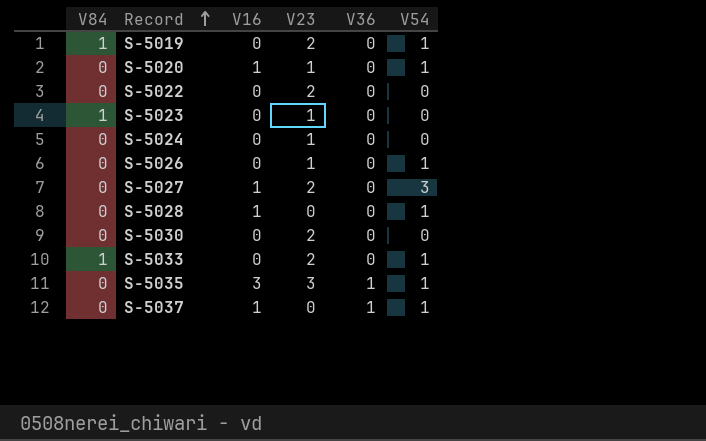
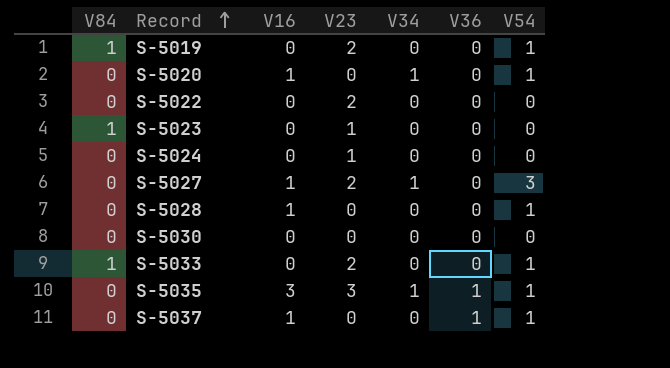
column V34 | position: none -> 5
row S-5026: 0 | 0 | 1 | 0 | 1 -> none
S-5020 | V23: 1 -> 0
S-5030 | V23: 2 -> 0

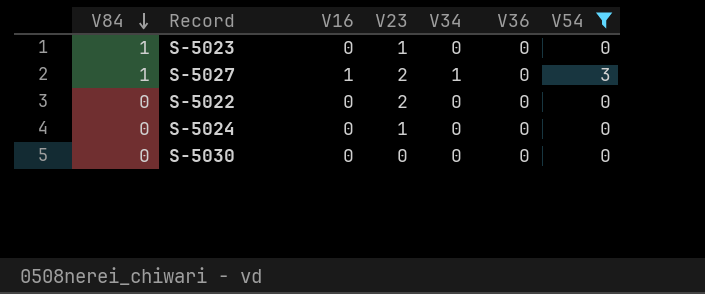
filter: none -> V54 != 1
row order: Record ascending -> V84 descending
S-5027 | V84: 0 -> 1

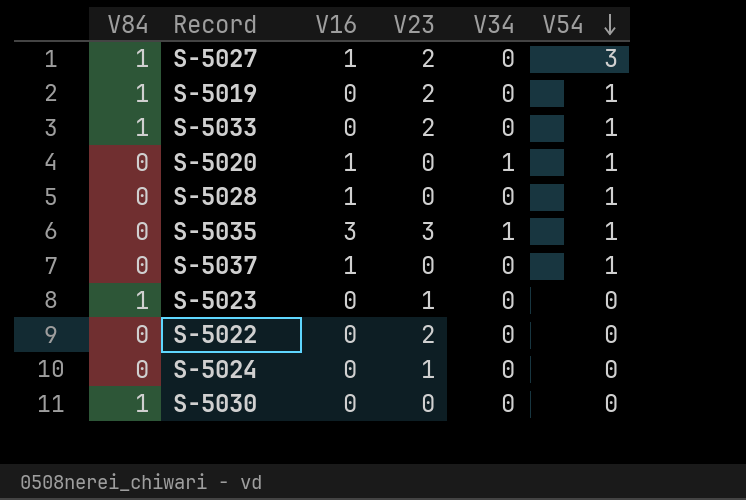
filter: V54 != 1 -> none
row order: V84 descending -> V54 descending
column V36 | position: 6 -> none
S-5027 | V34: 1 -> 0
S-5030 | V84: 0 -> 1

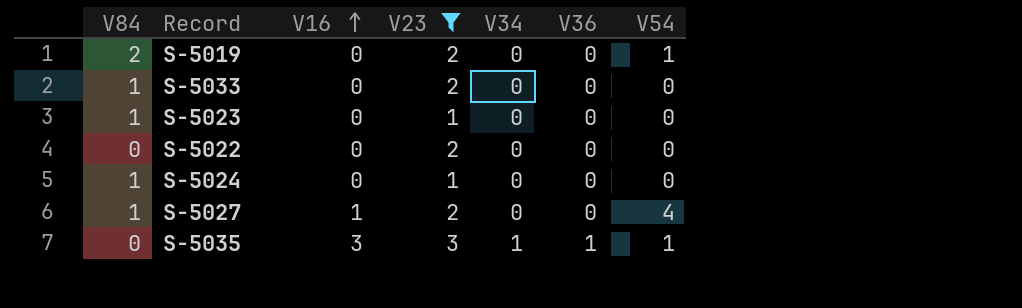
filter: none -> V23 != 0
row order: V54 descending -> V16 ascending
column V36 | position: none -> 6
S-5019 | V84: 1 -> 2
S-5033 | V54: 1 -> 0
S-5024 | V84: 0 -> 1
S-5027 | V54: 3 -> 4

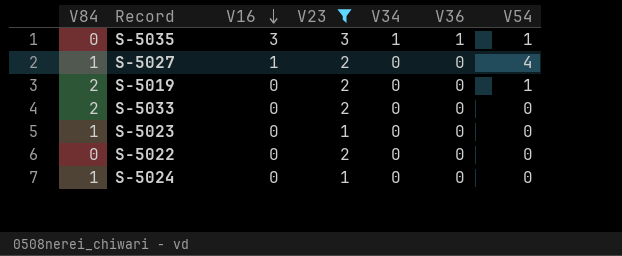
row order: V16 ascending -> V16 descending
S-5033 | V84: 1 -> 2

